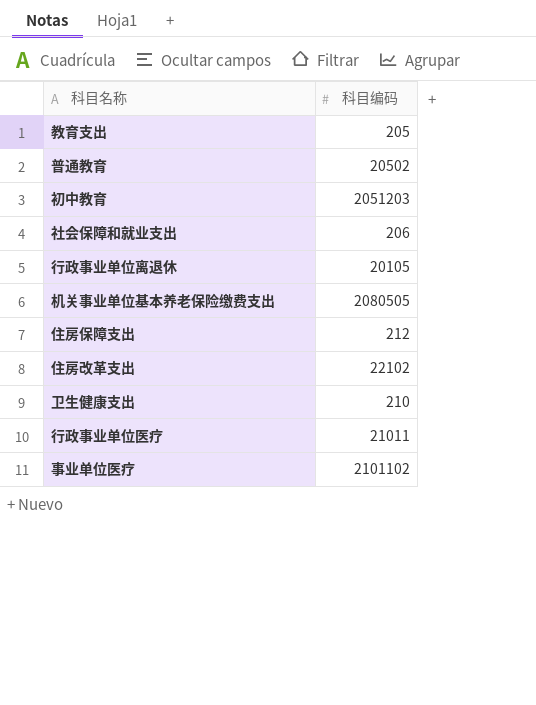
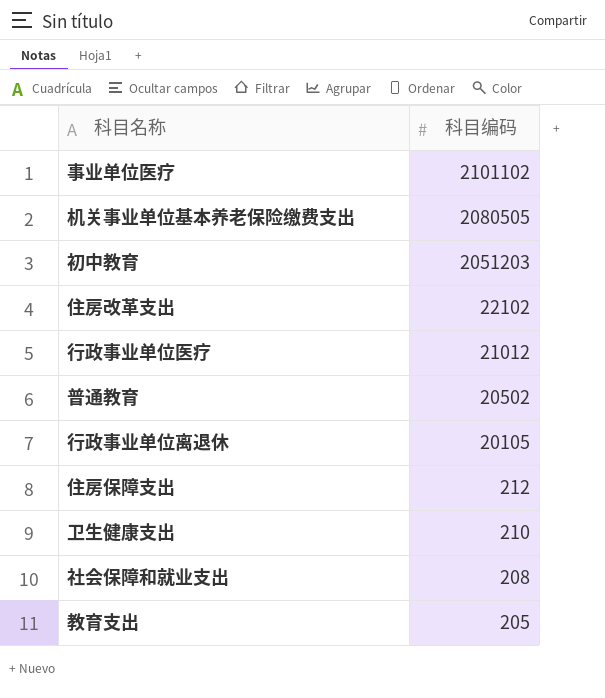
row order: none -> 科目编码 descending
行政事业单位医疗 | 科目编码: 21011 -> 21012
社会保障和就业支出 | 科目编码: 206 -> 208

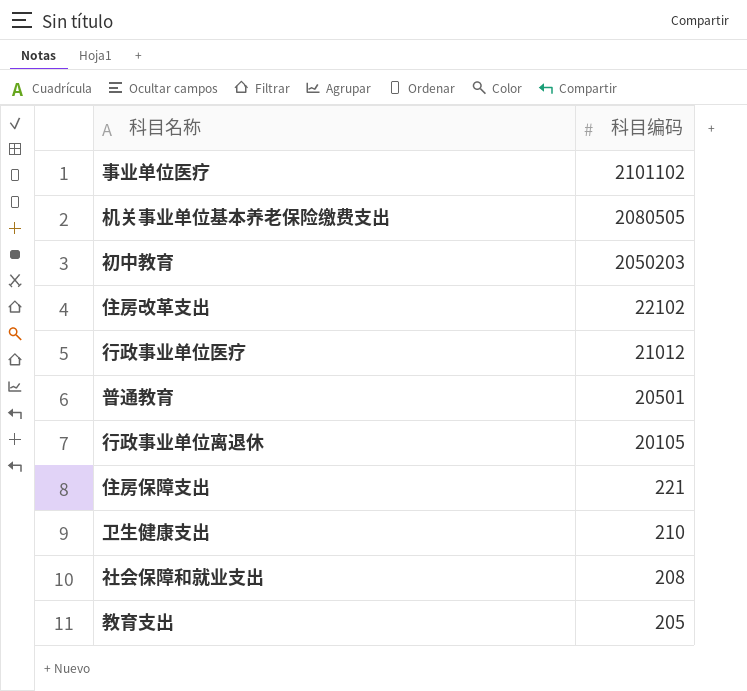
初中教育 | 科目编码: 2051203 -> 2050203
普通教育 | 科目编码: 20502 -> 20501
住房保障支出 | 科目编码: 212 -> 221

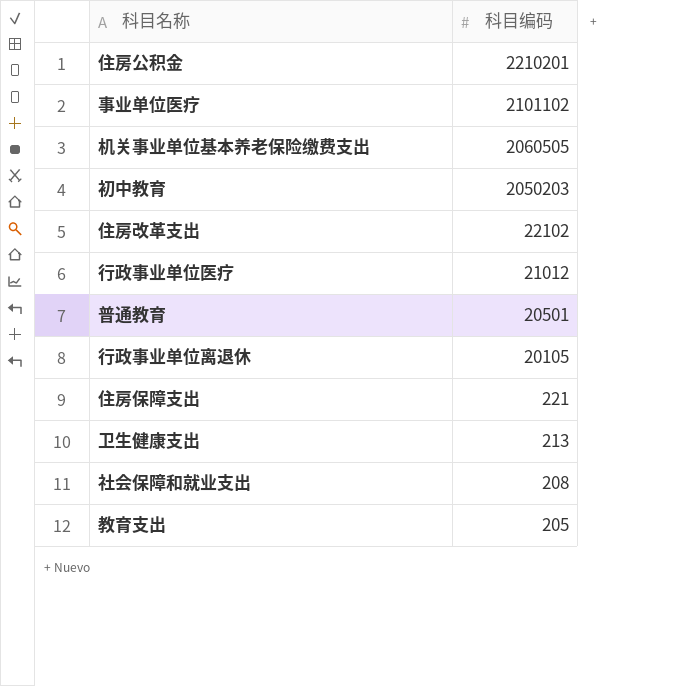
row 住房公积金: none -> 2210201
机关事业单位基本养老保险缴费支出 | 科目编码: 2080505 -> 2060505
卫生健康支出 | 科目编码: 210 -> 213

